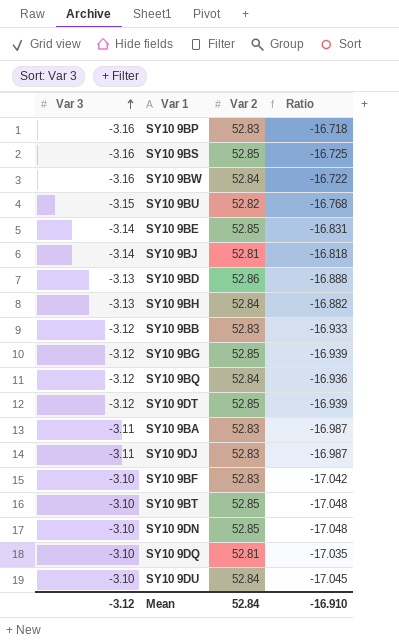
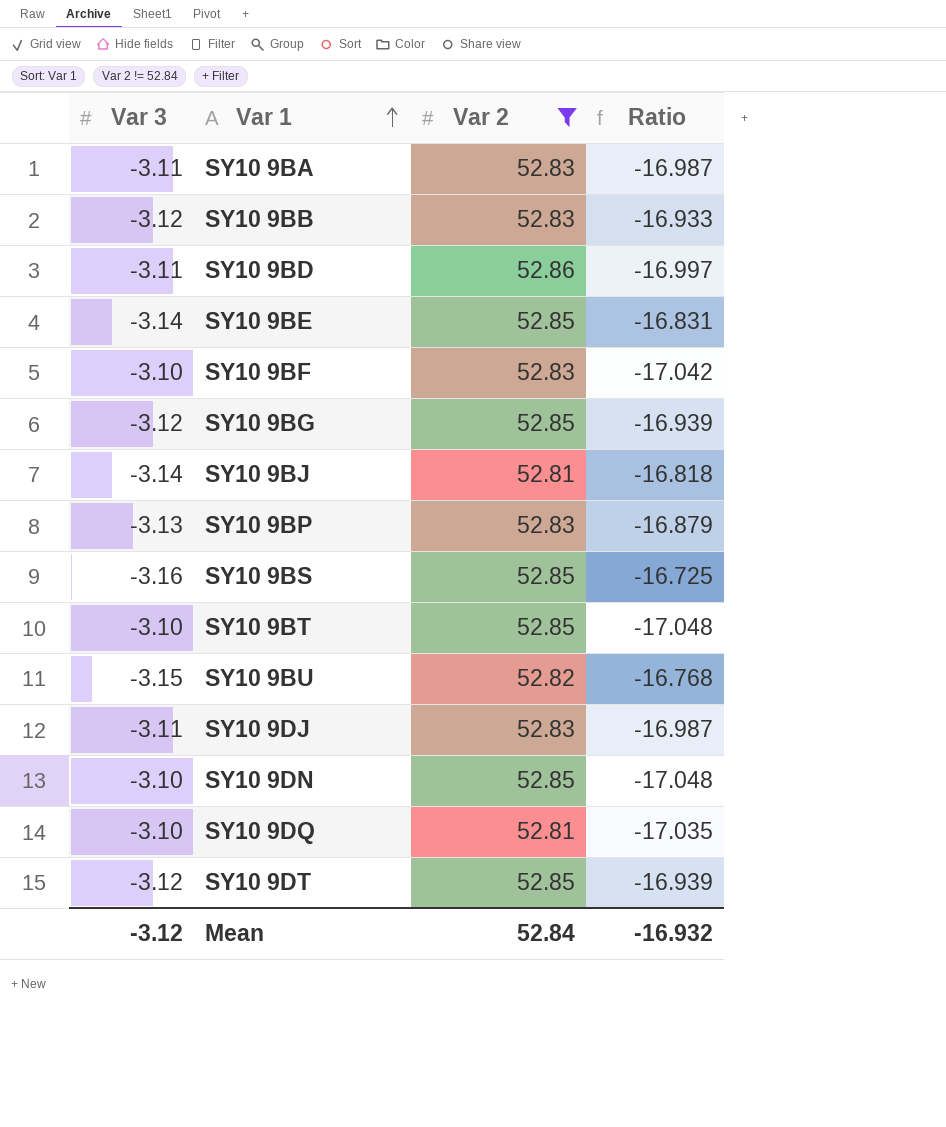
filter: none -> Var 2 != 52.84
row order: Var 3 ascending -> Var 1 ascending
SY10 9BD | Var 3: -3.13 -> -3.11
SY10 9BD | Ratio: -16.888 -> -16.997
SY10 9BP | Var 3: -3.16 -> -3.13
SY10 9BP | Ratio: -16.718 -> -16.879
Mean | Ratio: -16.910 -> -16.932

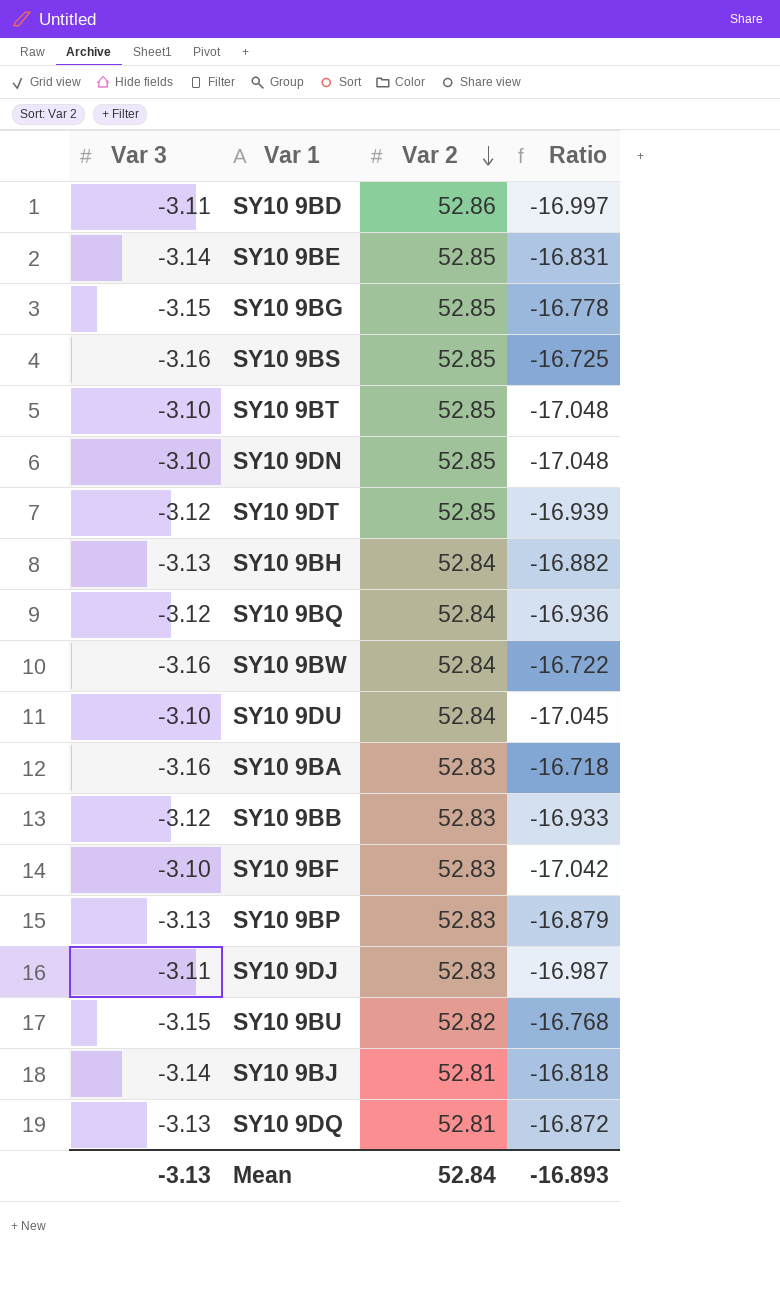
filter: Var 2 != 52.84 -> none
row order: Var 1 ascending -> Var 2 descending
SY10 9BG | Var 3: -3.12 -> -3.15
SY10 9BG | Ratio: -16.939 -> -16.778
SY10 9BA | Var 3: -3.11 -> -3.16
SY10 9BA | Ratio: -16.987 -> -16.718
SY10 9DQ | Var 3: -3.10 -> -3.13
SY10 9DQ | Ratio: -17.035 -> -16.872
Mean | Var 3: -3.12 -> -3.13
Mean | Ratio: -16.932 -> -16.893

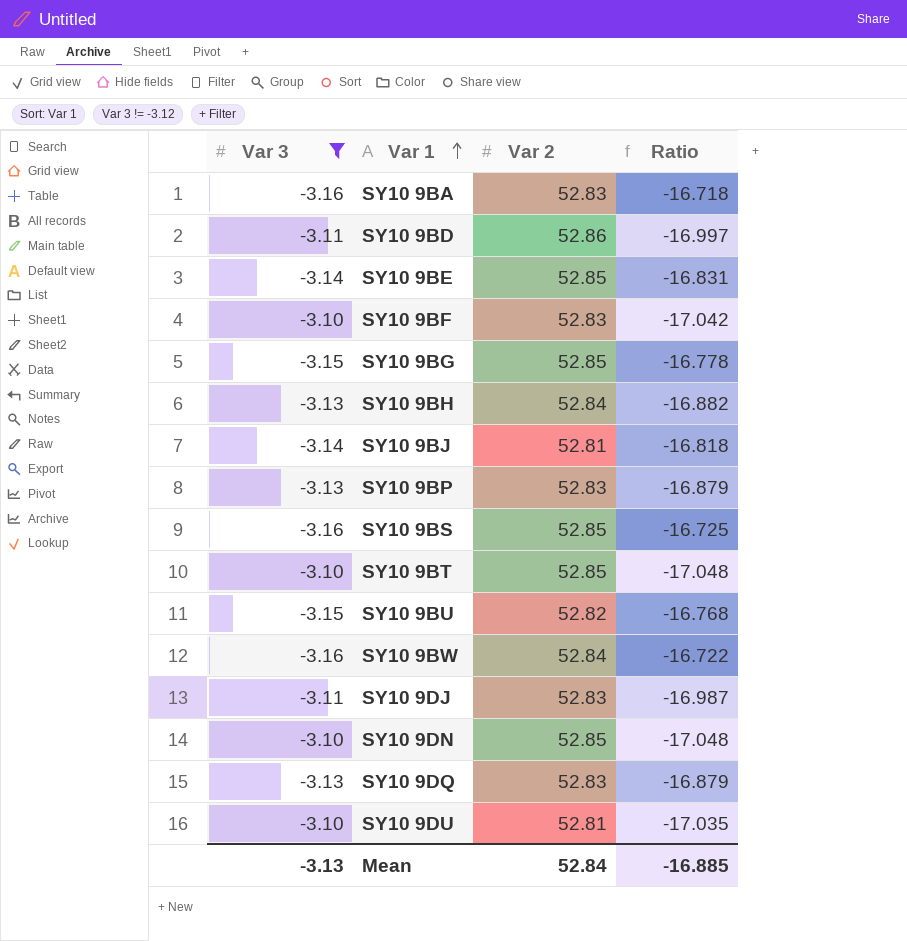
filter: none -> Var 3 != -3.12
row order: Var 2 descending -> Var 1 ascending
SY10 9DQ | Var 2: 52.81 -> 52.83
SY10 9DQ | Ratio: -16.872 -> -16.879
SY10 9DU | Var 2: 52.84 -> 52.81
SY10 9DU | Ratio: -17.045 -> -17.035
Mean | Ratio: -16.893 -> -16.885

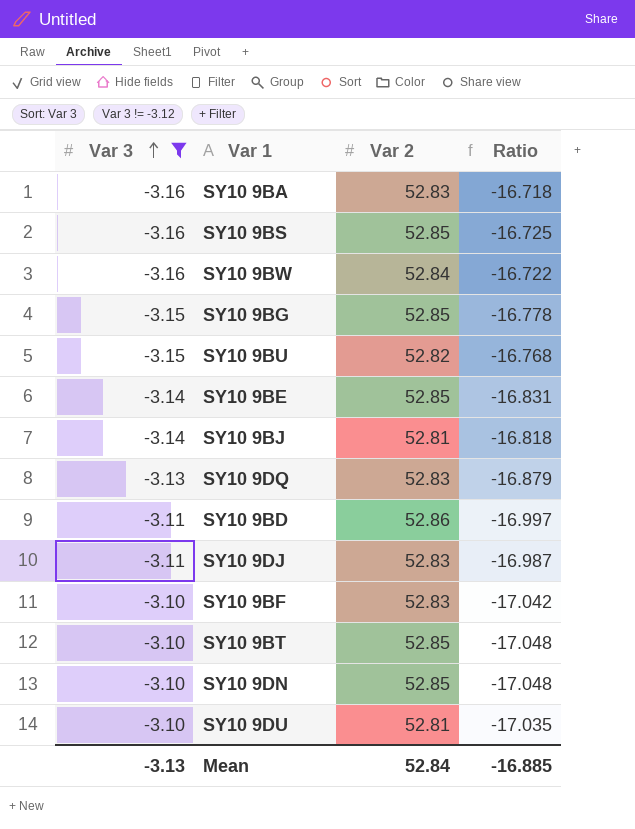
row order: Var 1 ascending -> Var 3 ascending
row SY10 9BH: -3.13 | 52.84 | -16.882 -> none
row SY10 9BP: -3.13 | 52.83 | -16.879 -> none

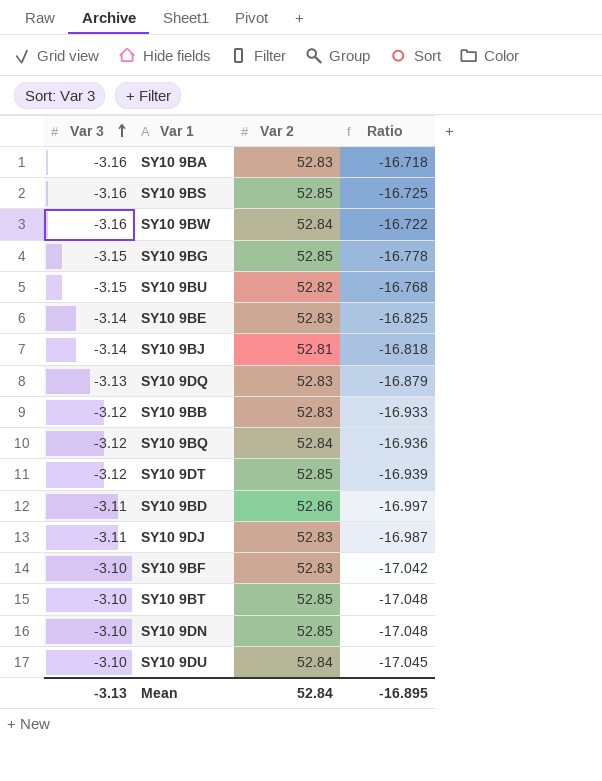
filter: Var 3 != -3.12 -> none
SY10 9BE | Var 2: 52.85 -> 52.83
SY10 9BE | Ratio: -16.831 -> -16.825
SY10 9DU | Var 2: 52.81 -> 52.84
SY10 9DU | Ratio: -17.035 -> -17.045
Mean | Ratio: -16.885 -> -16.895

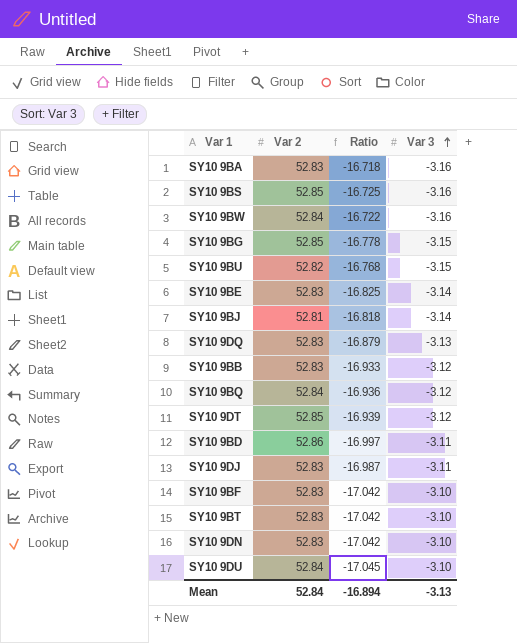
column Var 3 | position: 1 -> 4
SY10 9BT | Var 2: 52.85 -> 52.83
SY10 9BT | Ratio: -17.048 -> -17.042
SY10 9DN | Var 2: 52.85 -> 52.83
SY10 9DN | Ratio: -17.048 -> -17.042
Mean | Ratio: -16.895 -> -16.894

